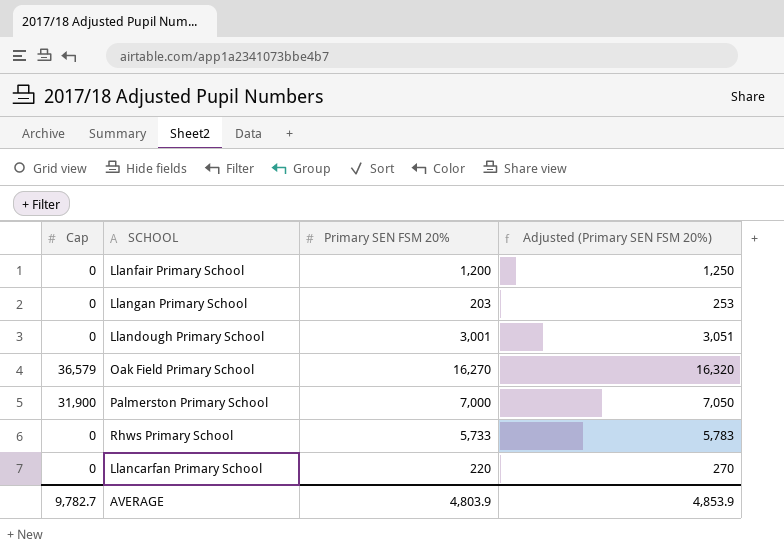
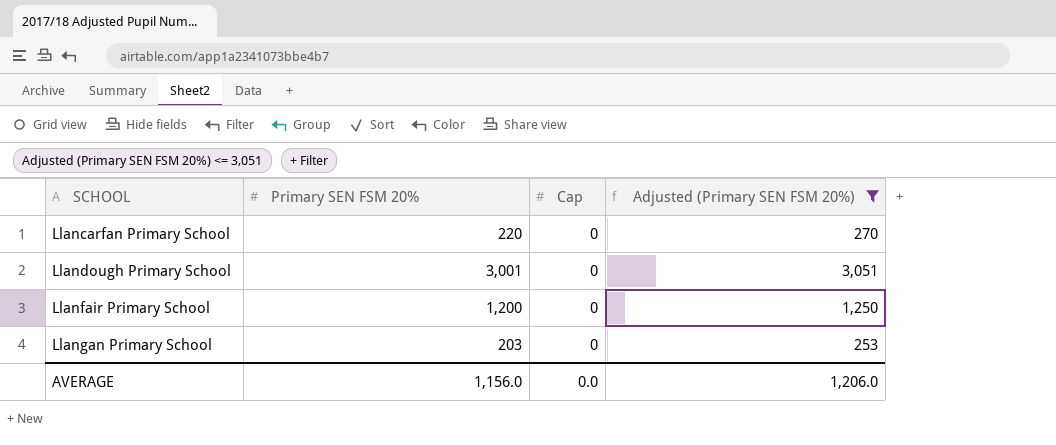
filter: none -> Adjusted (Primary SEN FSM 20%) <= 3,051
row order: none -> SCHOOL ascending
column Cap | position: 1 -> 3
AVERAGE | Primary SEN FSM 20%: 4,803.9 -> 1,156.0
AVERAGE | Cap: 9,782.7 -> 0.0
AVERAGE | Adjusted (Primary SEN FSM 20%): 4,853.9 -> 1,206.0

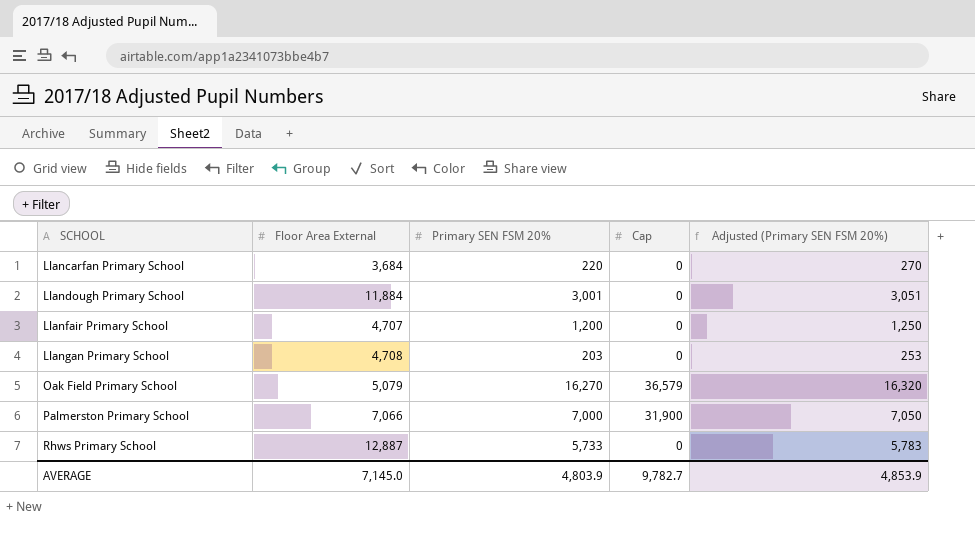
filter: Adjusted (Primary SEN FSM 20%) <= 3,051 -> none
column Floor Area External | position: none -> 2
AVERAGE | Primary SEN FSM 20%: 1,156.0 -> 4,803.9
AVERAGE | Cap: 0.0 -> 9,782.7
AVERAGE | Adjusted (Primary SEN FSM 20%): 1,206.0 -> 4,853.9

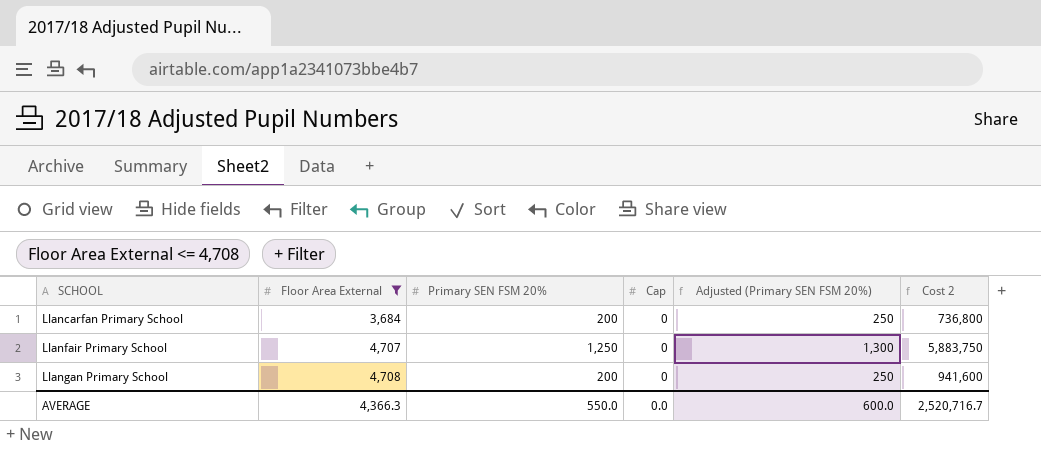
filter: none -> Floor Area External <= 4,708
column Cost 2 | formula: none -> [Floor Area External] * [Primary SEN FSM 20%]
Llancarfan Primary School | Primary SEN FSM 20%: 220 -> 200
Llancarfan Primary School | Adjusted (Primary SEN FSM 20%): 270 -> 250
Llanfair Primary School | Primary SEN FSM 20%: 1,200 -> 1,250
Llanfair Primary School | Adjusted (Primary SEN FSM 20%): 1,250 -> 1,300
Llangan Primary School | Primary SEN FSM 20%: 203 -> 200
Llangan Primary School | Adjusted (Primary SEN FSM 20%): 253 -> 250
AVERAGE | Floor Area External: 7,145.0 -> 4,366.3
AVERAGE | Primary SEN FSM 20%: 4,803.9 -> 550.0
AVERAGE | Cap: 9,782.7 -> 0.0
AVERAGE | Adjusted (Primary SEN FSM 20%): 4,853.9 -> 600.0

